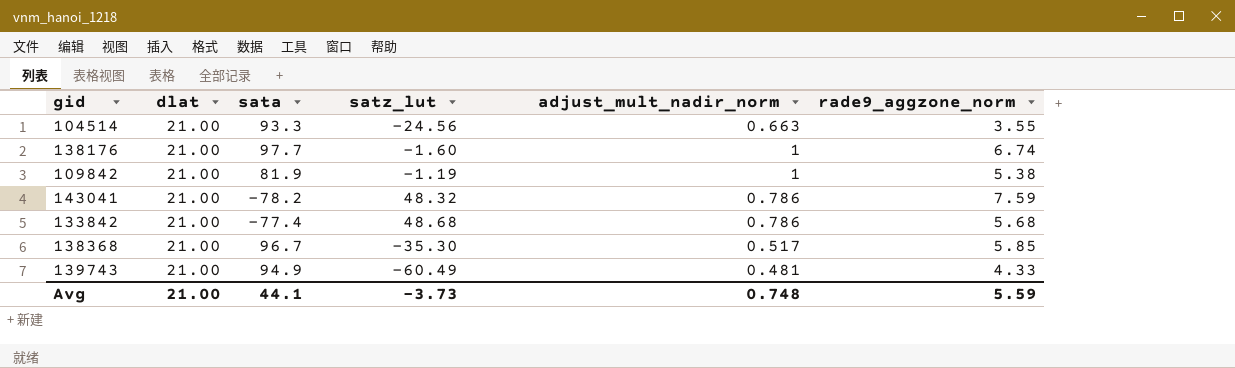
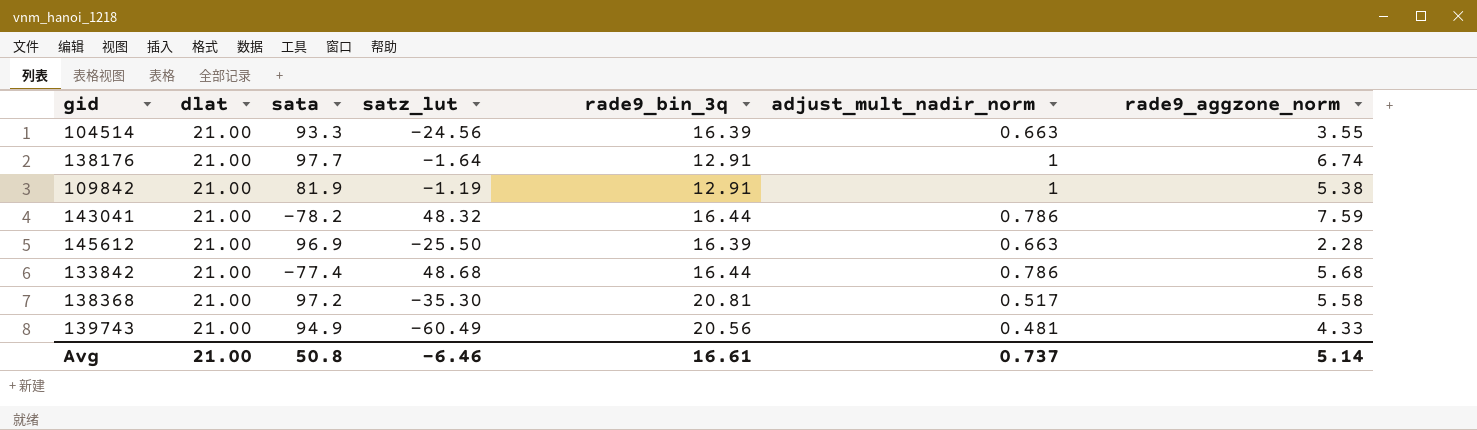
column rade9_bin_3q | position: none -> 5
138176 | satz_lut: -1.60 -> -1.64
row 145612: none -> 21.00 | 96.9 | -25.50 | 16.39 | 0.663 | 2.28
138368 | sata: 96.7 -> 97.2
138368 | rade9_aggzone_norm: 5.85 -> 5.58
Avg | sata: 44.1 -> 50.8
Avg | satz_lut: -3.73 -> -6.46
Avg | adjust_mult_nadir_norm: 0.748 -> 0.737
Avg | rade9_aggzone_norm: 5.59 -> 5.14

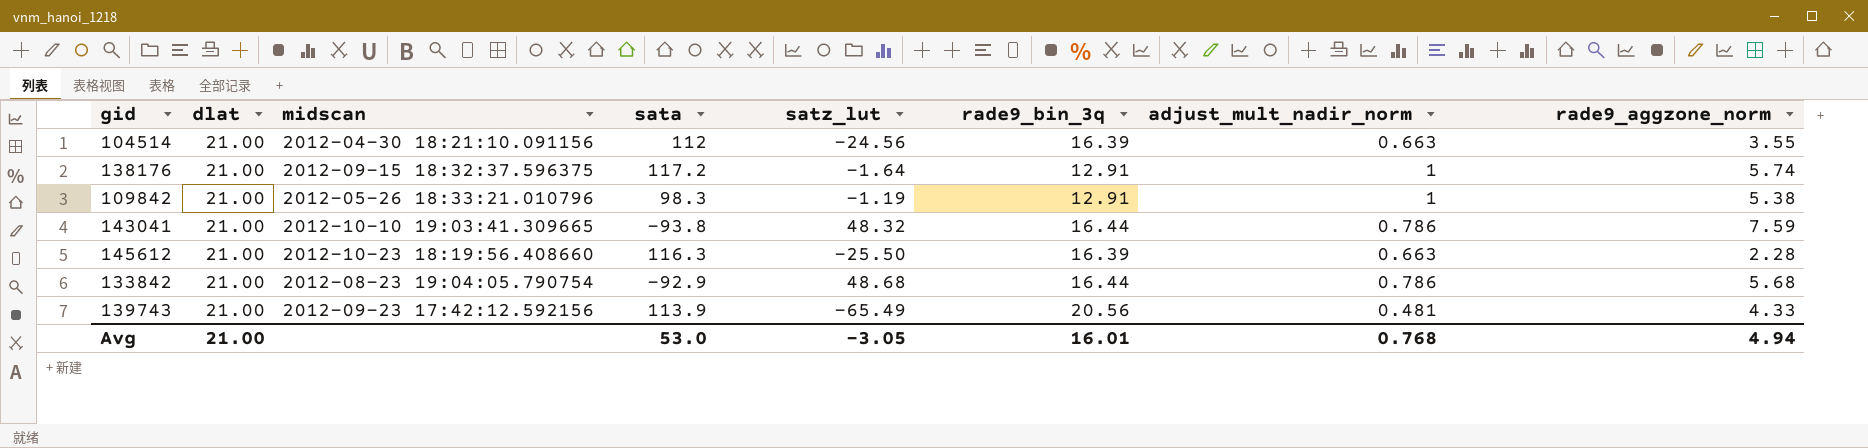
column midscan | position: none -> 3
row 138368: 21.00 | 97.2 | -35.30 | 20.81 | 0.517 | 5.58 -> none
104514 | sata: 93.3 -> 112
138176 | sata: 97.7 -> 117.2
138176 | rade9_aggzone_norm: 6.74 -> 5.74
109842 | sata: 81.9 -> 98.3
143041 | sata: -78.2 -> -93.8
145612 | sata: 96.9 -> 116.3
133842 | sata: -77.4 -> -92.9
139743 | sata: 94.9 -> 113.9
139743 | satz_lut: -60.49 -> -65.49
Avg | sata: 50.8 -> 53.0
Avg | satz_lut: -6.46 -> -3.05
Avg | rade9_bin_3q: 16.61 -> 16.01
Avg | adjust_mult_nadir_norm: 0.737 -> 0.768
Avg | rade9_aggzone_norm: 5.14 -> 4.94

